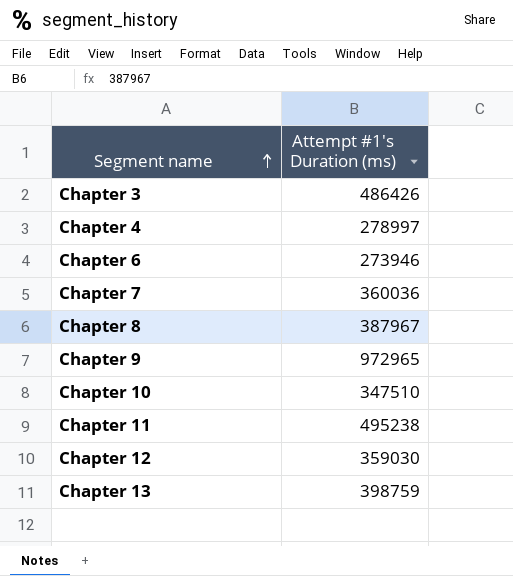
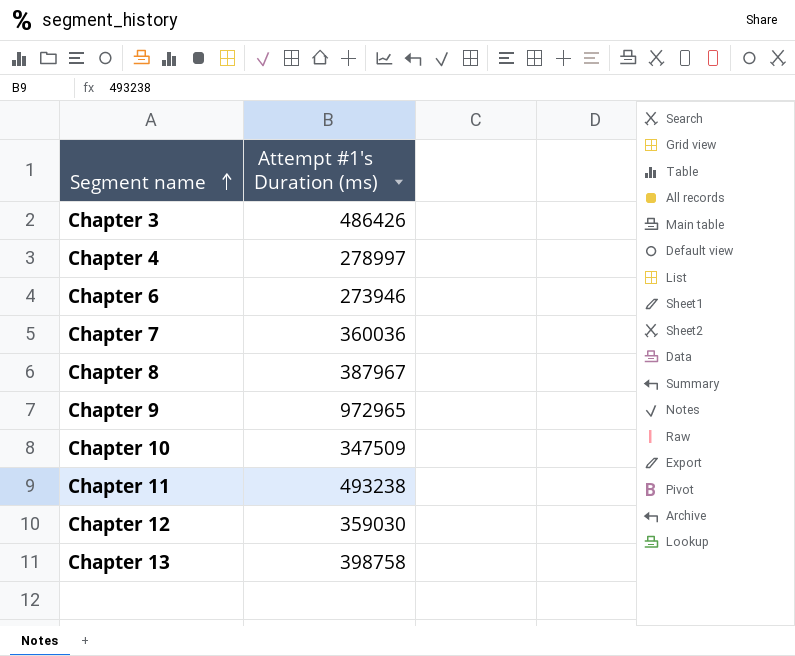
Chapter 10 | Attempt #1's Duration (ms): 347510 -> 347509
Chapter 11 | Attempt #1's Duration (ms): 495238 -> 493238
Chapter 13 | Attempt #1's Duration (ms): 398759 -> 398758

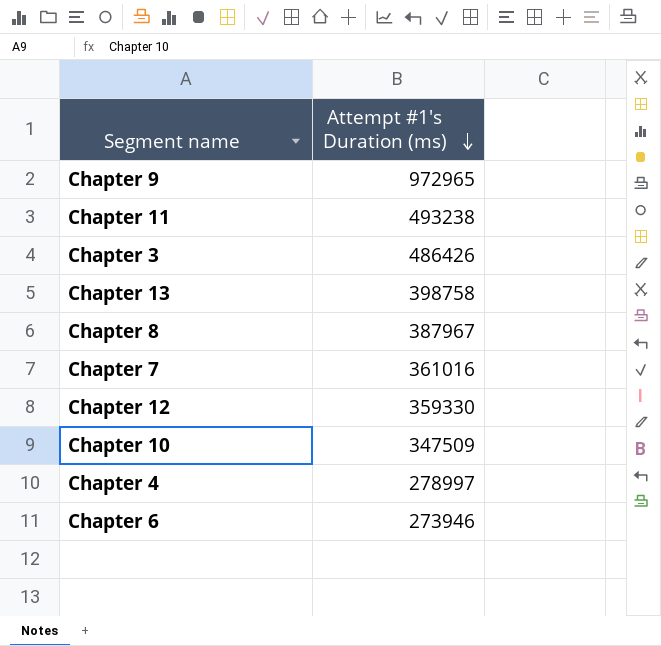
row order: Segment name ascending -> Attempt #1's Duration (ms) descending
Chapter 7 | Attempt #1's Duration (ms): 360036 -> 361016
Chapter 12 | Attempt #1's Duration (ms): 359030 -> 359330

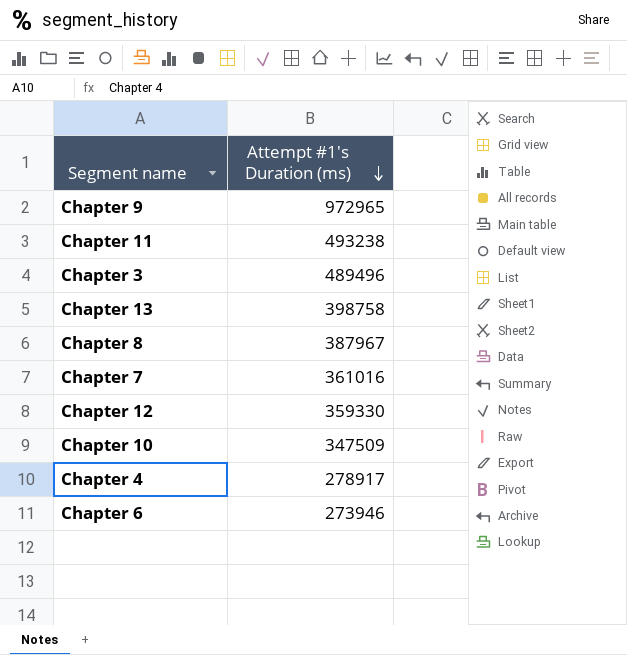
Chapter 3 | Attempt #1's Duration (ms): 486426 -> 489496
Chapter 4 | Attempt #1's Duration (ms): 278997 -> 278917

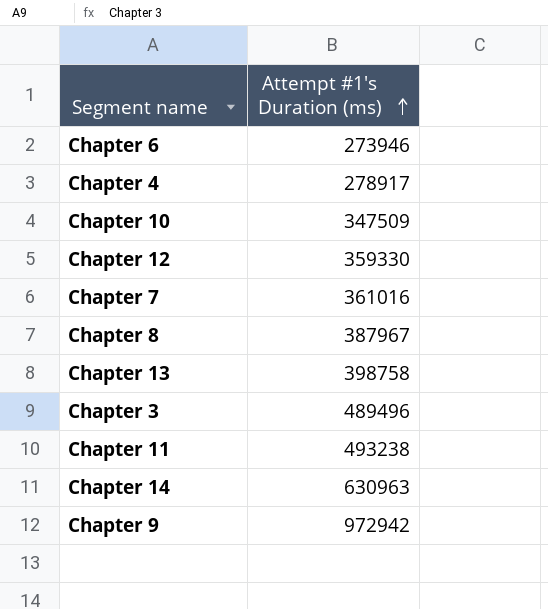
row order: Attempt #1's Duration (ms) descending -> Attempt #1's Duration (ms) ascending
row Chapter 14: none -> 630963
Chapter 9 | Attempt #1's Duration (ms): 972965 -> 972942

